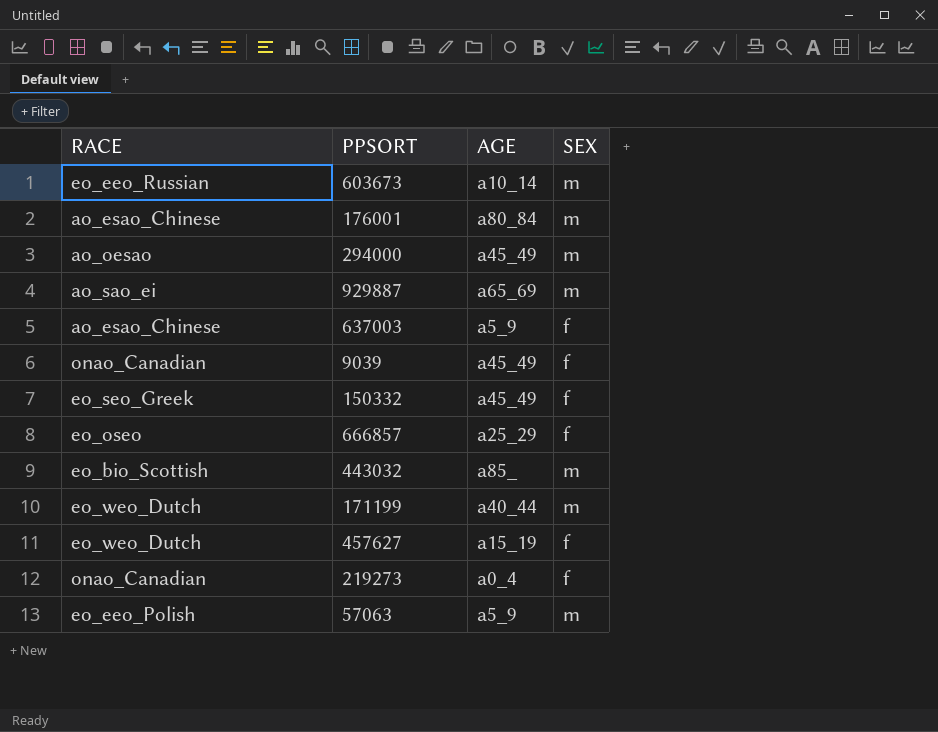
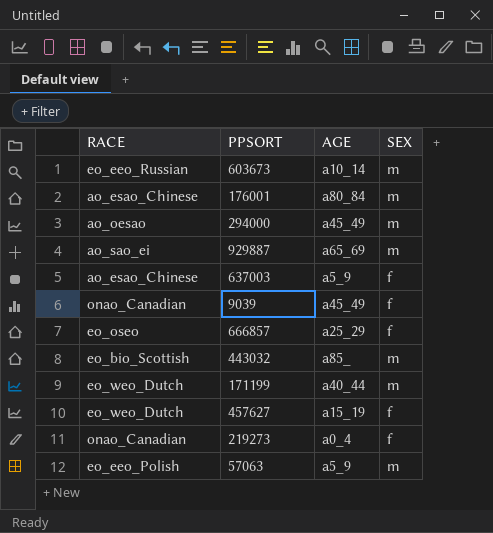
row 150332: eo_seo_Greek | a45_49 | f -> none

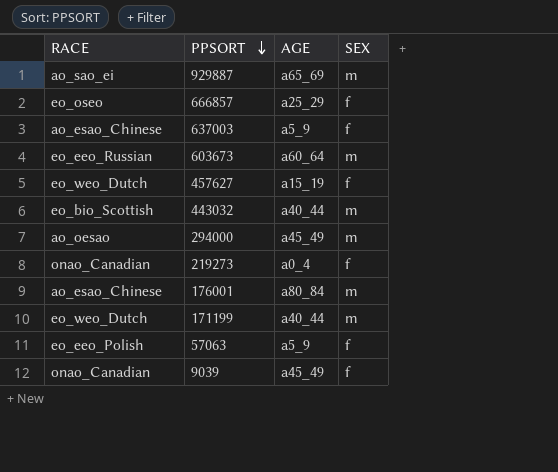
row order: none -> PPSORT descending
603673 | AGE: a10_14 -> a60_64
443032 | AGE: a85_ -> a40_44
57063 | SEX: m -> f

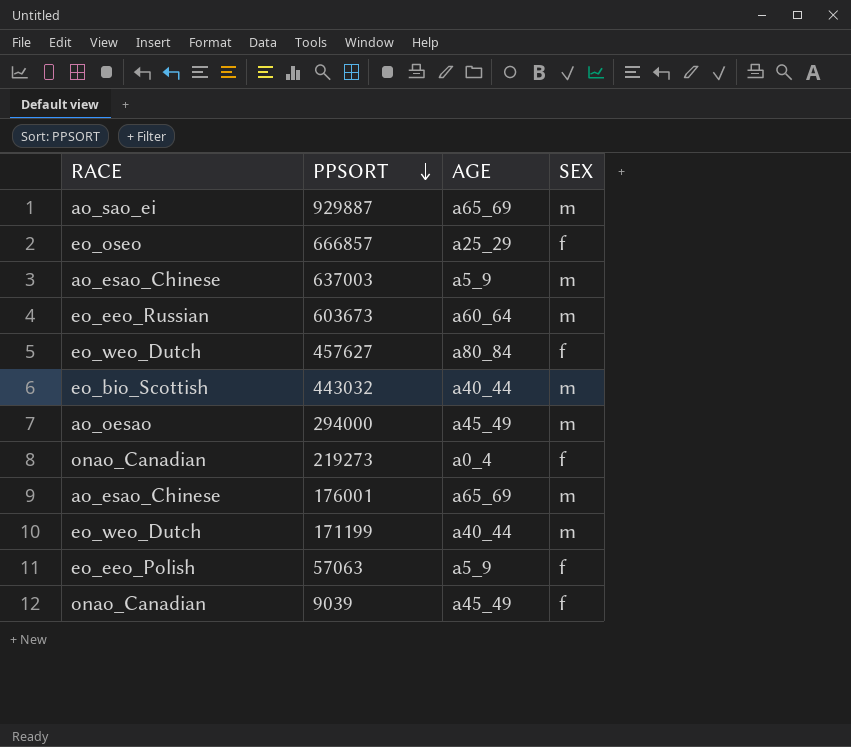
637003 | SEX: f -> m
457627 | AGE: a15_19 -> a80_84
176001 | AGE: a80_84 -> a65_69

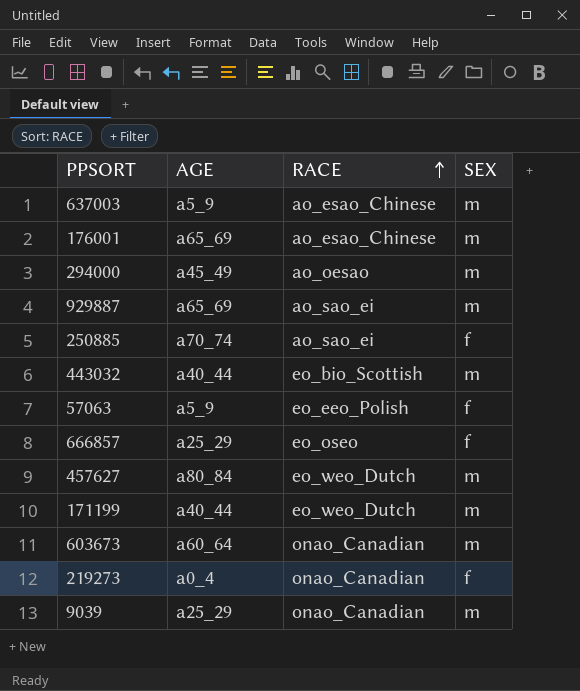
row order: PPSORT descending -> RACE ascending
column RACE | position: 1 -> 3
row 250885: none -> a70_74 | ao_sao_ei | f
457627 | SEX: f -> m
603673 | RACE: eo_eeo_Russian -> onao_Canadian
9039 | AGE: a45_49 -> a25_29
9039 | SEX: f -> m

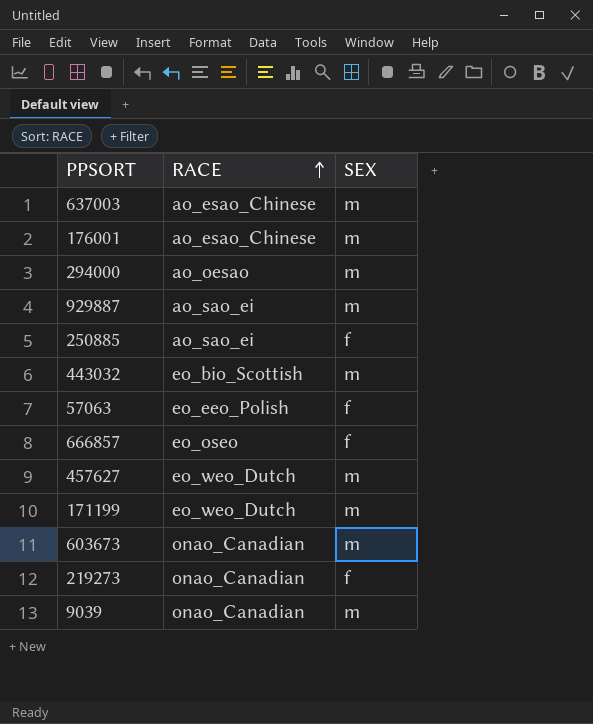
column AGE | position: 2 -> none

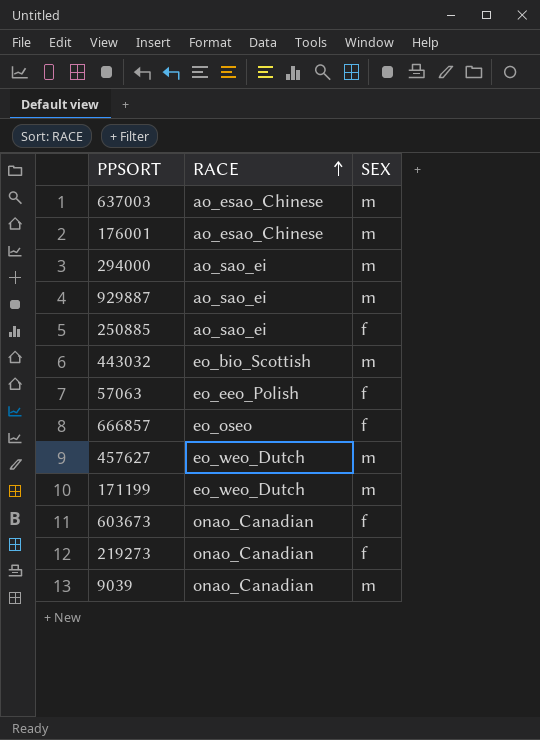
294000 | RACE: ao_oesao -> ao_sao_ei
603673 | SEX: m -> f

